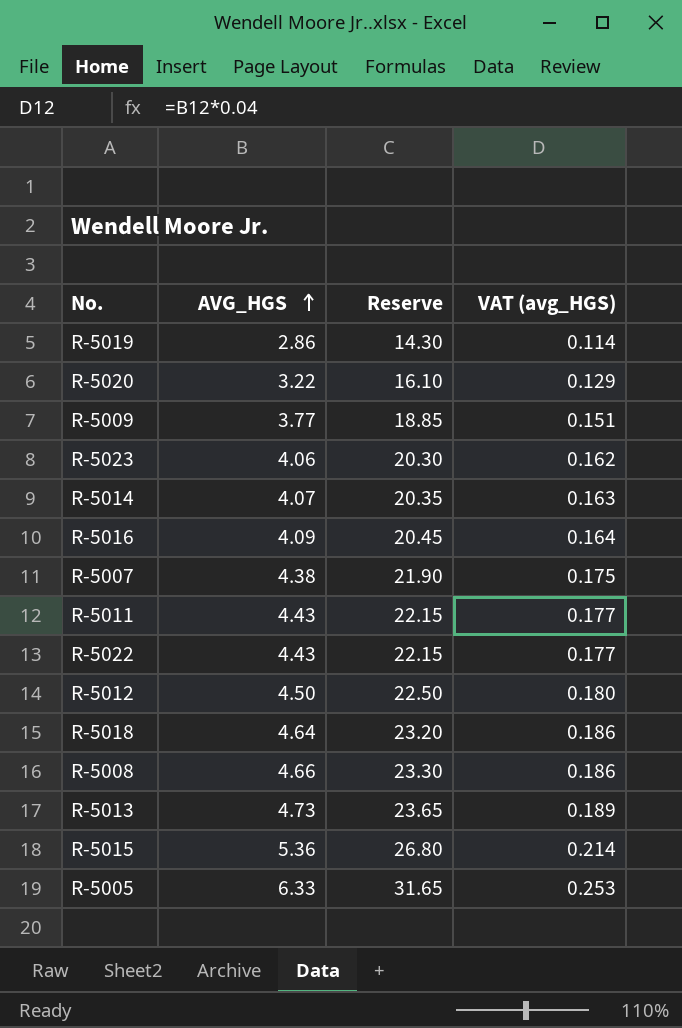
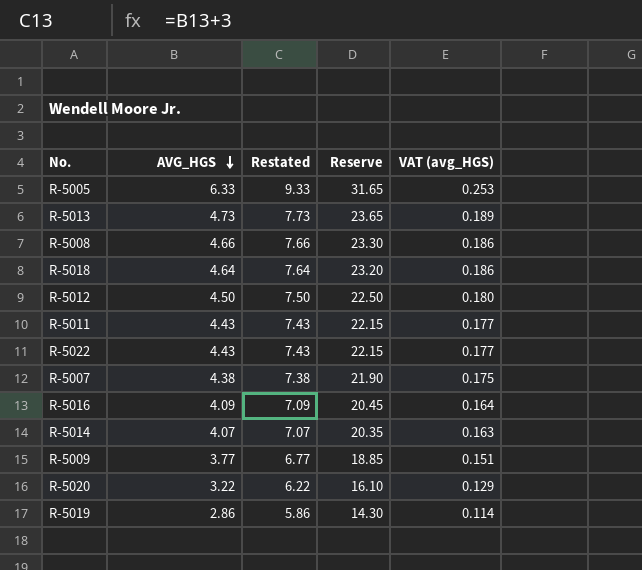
row order: AVG_HGS ascending -> AVG_HGS descending
column Restated | formula: none -> [AVG_HGS] + 3
row R-5023: 4.06 | 20.30 | 0.162 -> none
row R-5015: 5.36 | 26.80 | 0.214 -> none

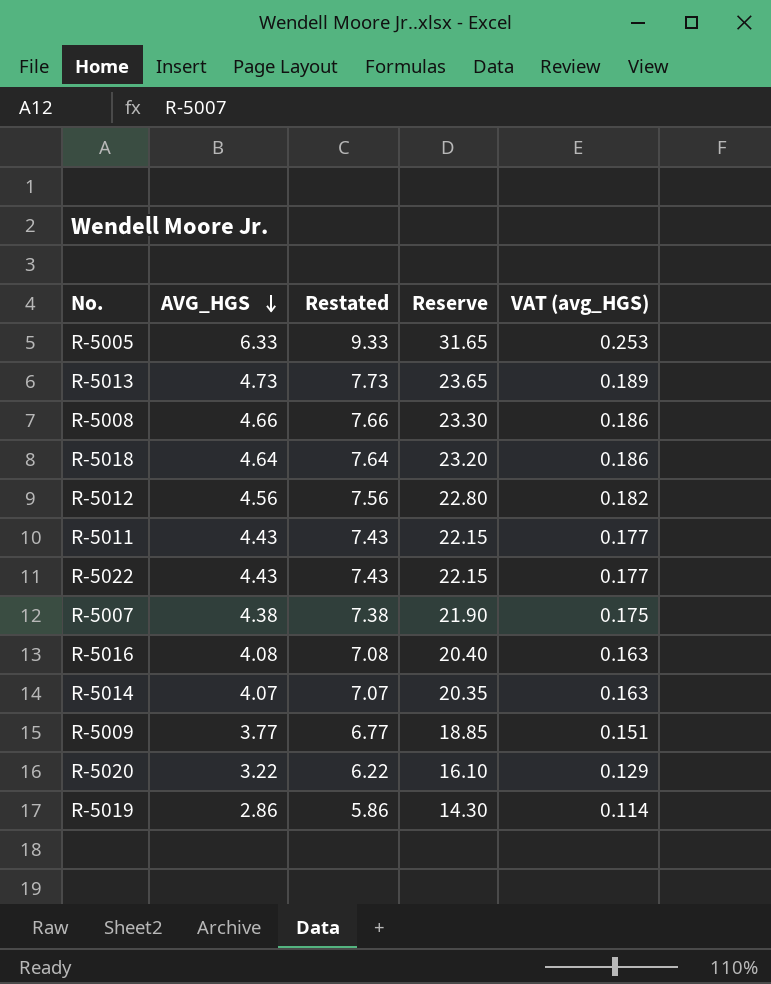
R-5012 | AVG_HGS: 4.50 -> 4.56
R-5012 | Restated: 7.50 -> 7.56
R-5012 | Reserve: 22.50 -> 22.80
R-5012 | VAT (avg_HGS): 0.180 -> 0.182
R-5016 | AVG_HGS: 4.09 -> 4.08
R-5016 | Restated: 7.09 -> 7.08
R-5016 | Reserve: 20.45 -> 20.40
R-5016 | VAT (avg_HGS): 0.164 -> 0.163

